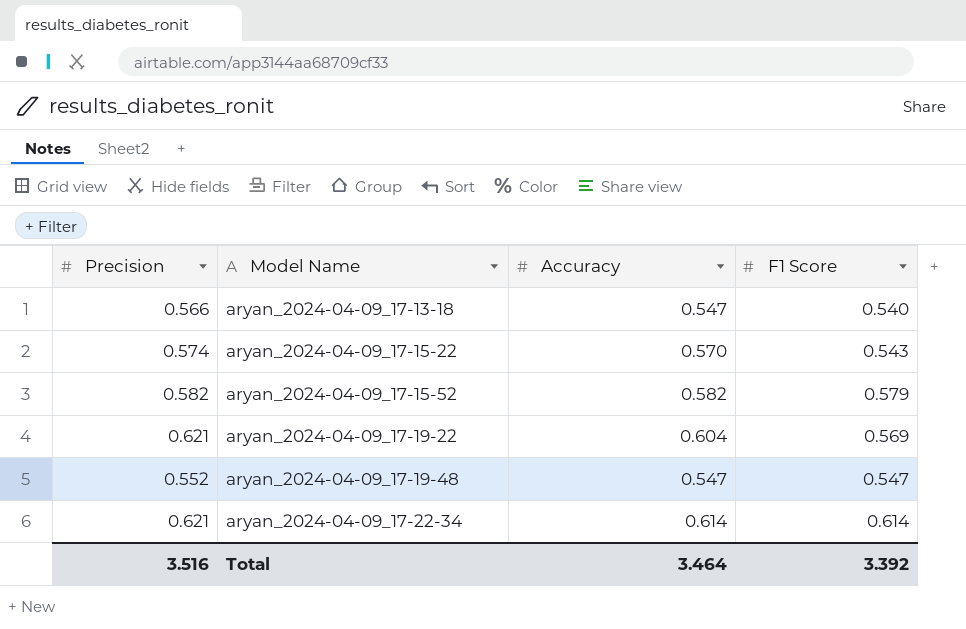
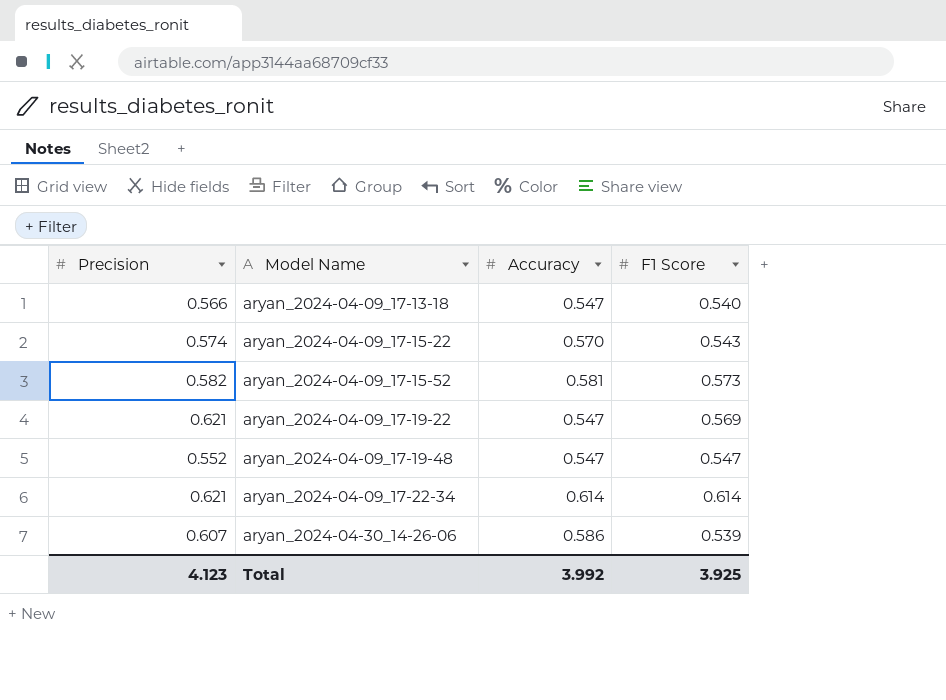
aryan_2024-04-09_17-15-52 | Accuracy: 0.582 -> 0.581
aryan_2024-04-09_17-15-52 | F1 Score: 0.579 -> 0.573
aryan_2024-04-09_17-19-22 | Accuracy: 0.604 -> 0.547
row aryan_2024-04-30_14-26-06: none -> 0.607 | 0.586 | 0.539
Total | Precision: 3.516 -> 4.123
Total | Accuracy: 3.464 -> 3.992
Total | F1 Score: 3.392 -> 3.925

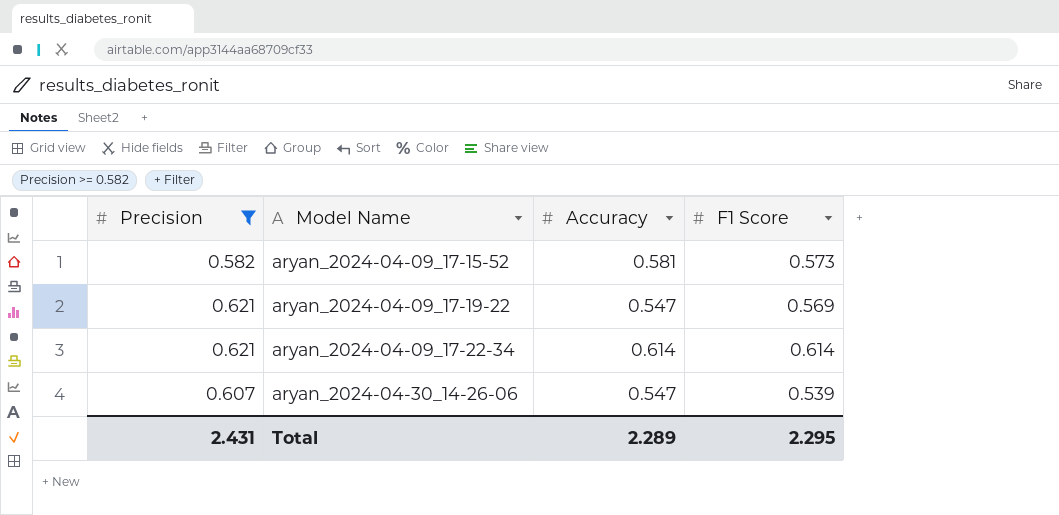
filter: none -> Precision >= 0.582
aryan_2024-04-30_14-26-06 | Accuracy: 0.586 -> 0.547
Total | Precision: 4.123 -> 2.431
Total | Accuracy: 3.992 -> 2.289
Total | F1 Score: 3.925 -> 2.295

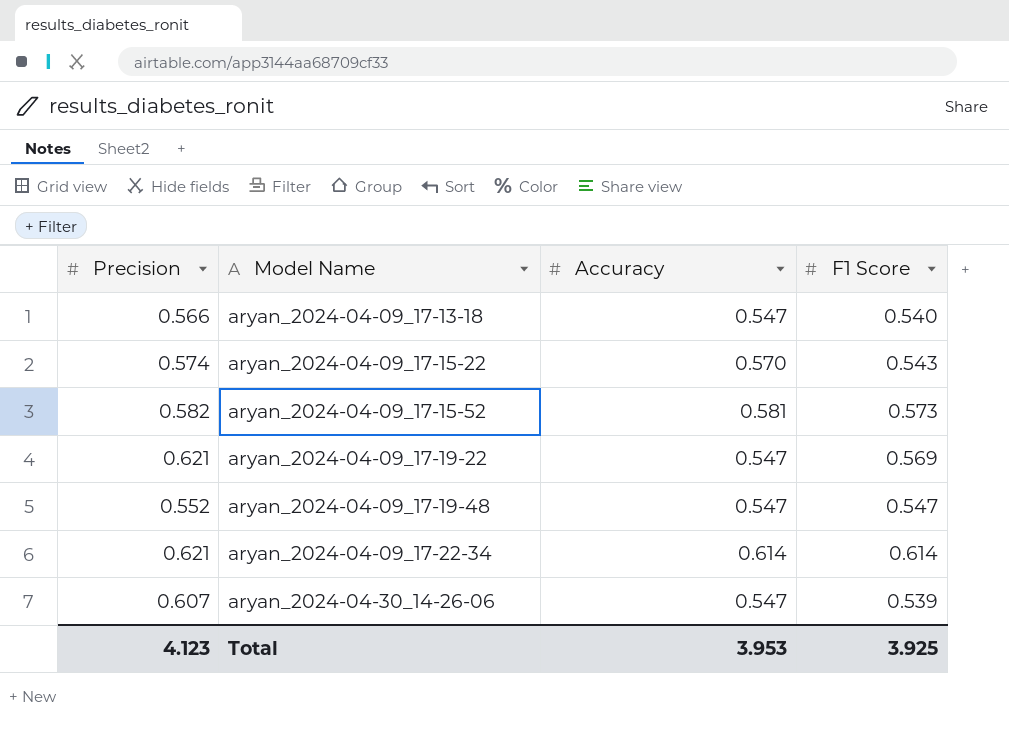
filter: Precision >= 0.582 -> none
Total | Precision: 2.431 -> 4.123
Total | Accuracy: 2.289 -> 3.953
Total | F1 Score: 2.295 -> 3.925

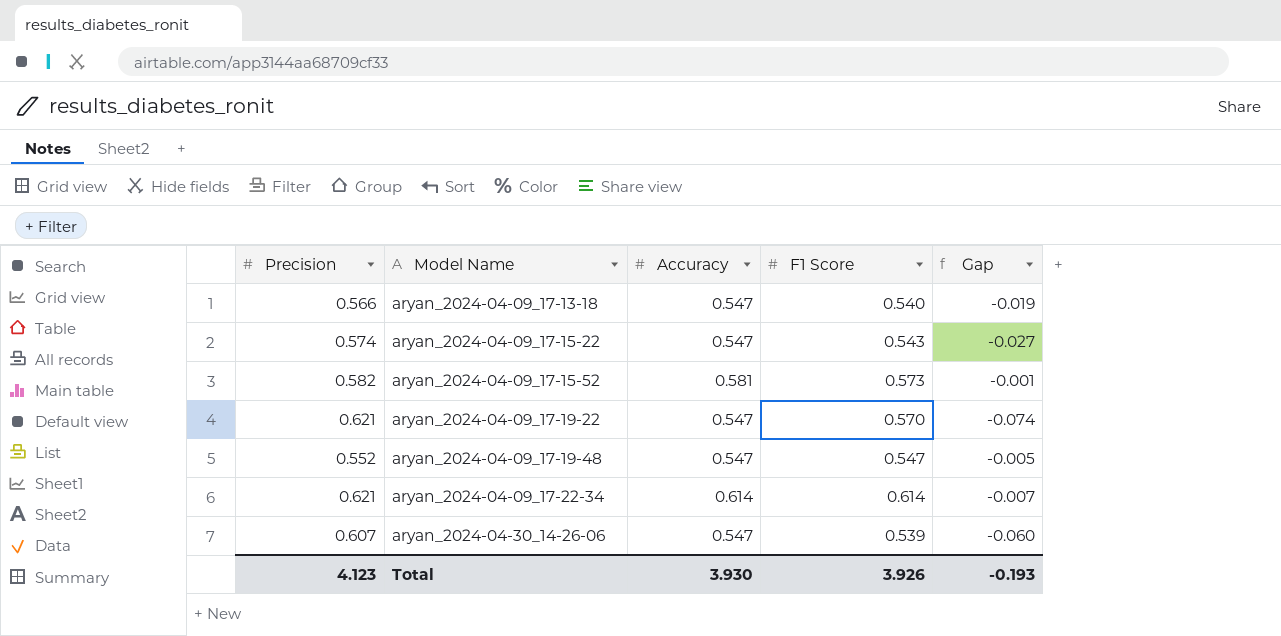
column Gap | formula: none -> [Accuracy] - [Precision]
aryan_2024-04-09_17-15-22 | Accuracy: 0.570 -> 0.547
aryan_2024-04-09_17-19-22 | F1 Score: 0.569 -> 0.570
Total | Accuracy: 3.953 -> 3.930
Total | F1 Score: 3.925 -> 3.926

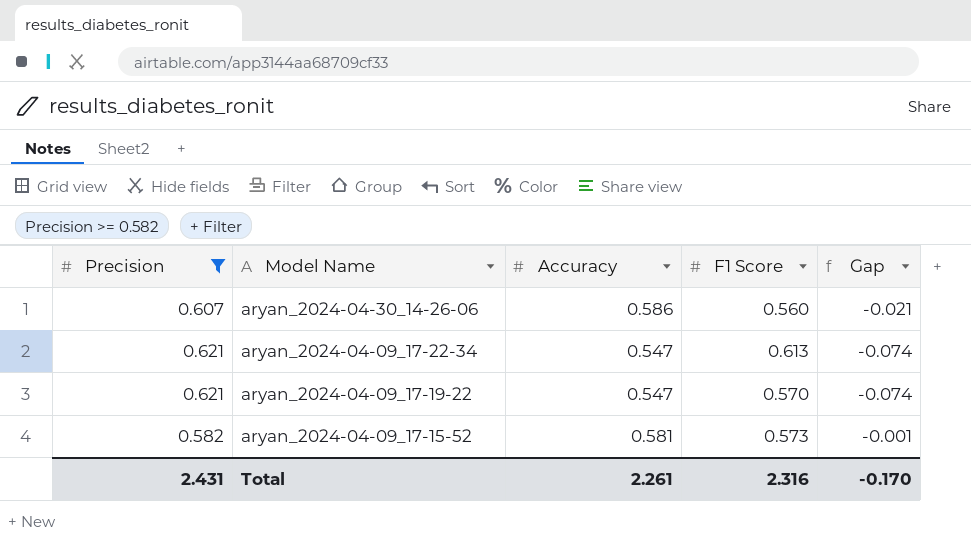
filter: none -> Precision >= 0.582
row order: Model Name ascending -> Model Name descending
aryan_2024-04-30_14-26-06 | Accuracy: 0.547 -> 0.586
aryan_2024-04-30_14-26-06 | F1 Score: 0.539 -> 0.560
aryan_2024-04-30_14-26-06 | Gap: -0.060 -> -0.021
aryan_2024-04-09_17-22-34 | Accuracy: 0.614 -> 0.547
aryan_2024-04-09_17-22-34 | F1 Score: 0.614 -> 0.613
aryan_2024-04-09_17-22-34 | Gap: -0.007 -> -0.074
Total | Precision: 4.123 -> 2.431
Total | Accuracy: 3.930 -> 2.261
Total | F1 Score: 3.926 -> 2.316
Total | Gap: -0.193 -> -0.170

